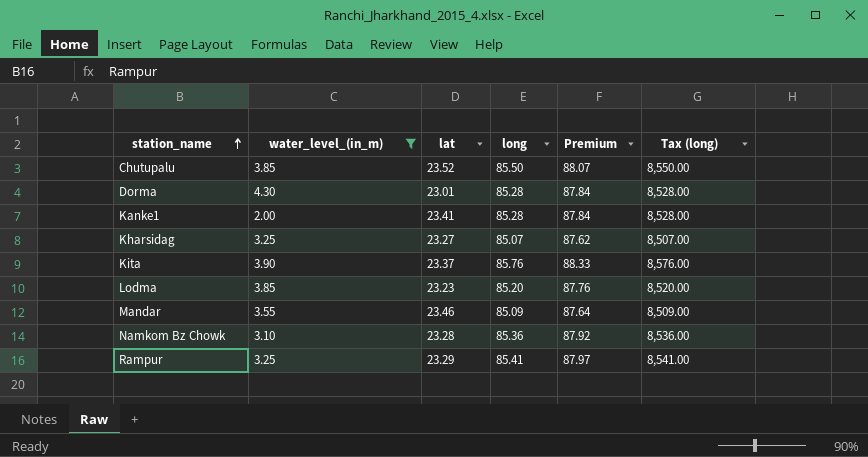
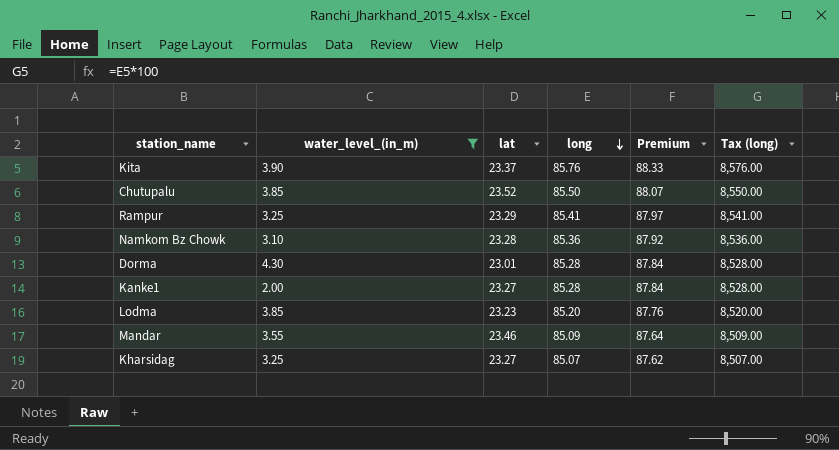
row order: station_name ascending -> long descending
Kanke1 | lat: 23.41 -> 23.27

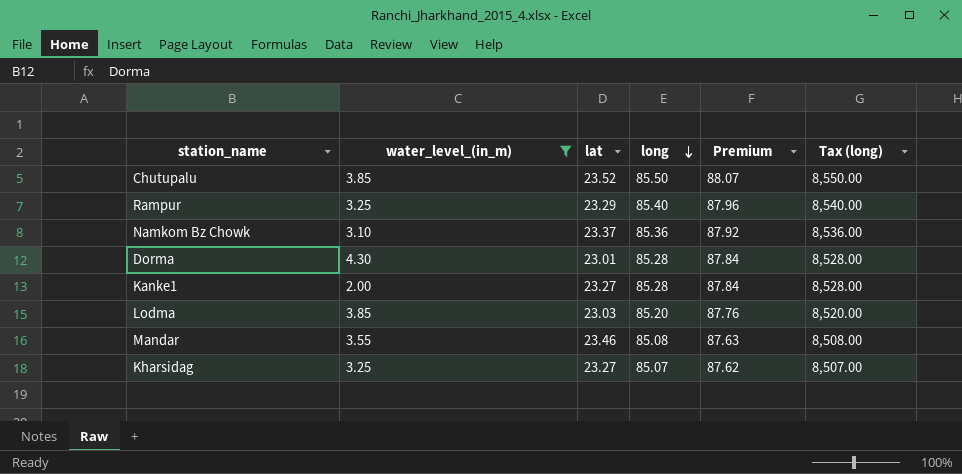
row Kita: 3.90 | 23.37 | 85.76 | 88.33 | 8,576.00 -> none
Rampur | long: 85.41 -> 85.40
Rampur | Premium: 87.97 -> 87.96
Rampur | Tax (long): 8,541.00 -> 8,540.00
Namkom Bz Chowk | lat: 23.28 -> 23.37
Lodma | lat: 23.23 -> 23.03
Mandar | long: 85.09 -> 85.08
Mandar | Premium: 87.64 -> 87.63
Mandar | Tax (long): 8,509.00 -> 8,508.00

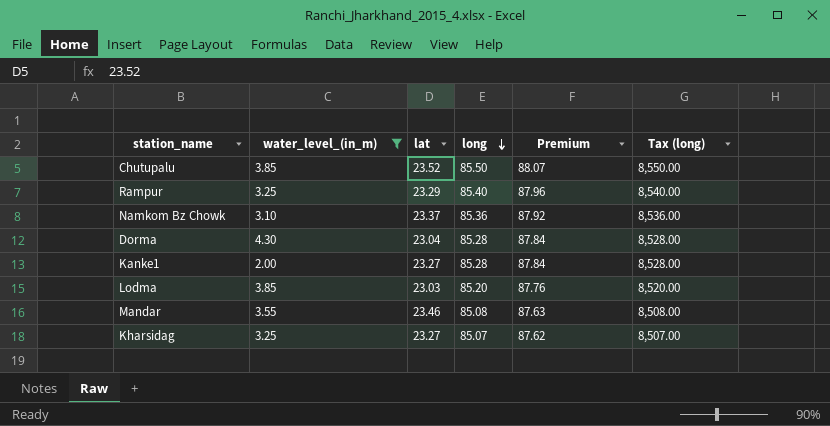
Dorma | lat: 23.01 -> 23.04

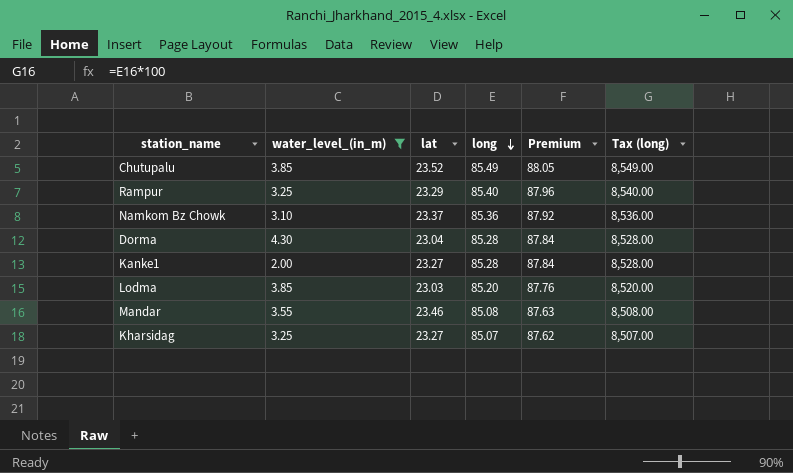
Chutupalu | long: 85.50 -> 85.49
Chutupalu | Premium: 88.07 -> 88.05
Chutupalu | Tax (long): 8,550.00 -> 8,549.00

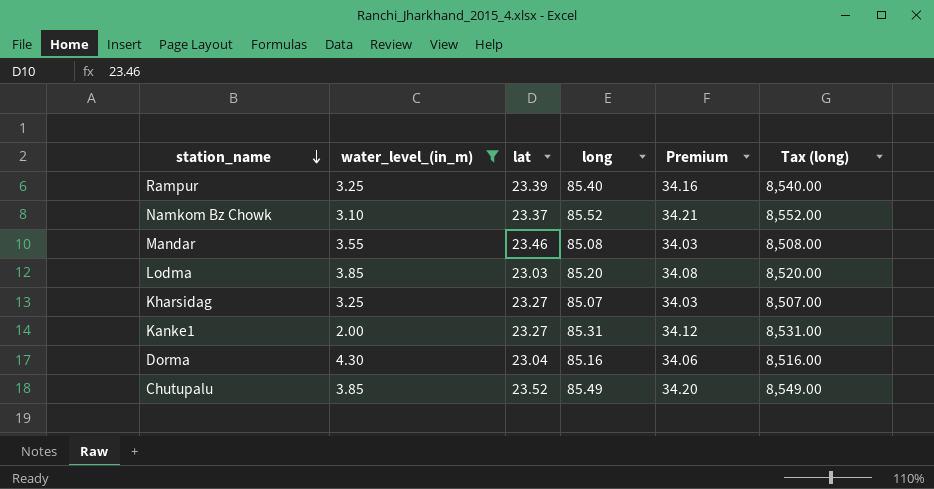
row order: long descending -> station_name descending
column Premium | formula: [long] * 1.03 -> [long] * 0.4
Rampur | lat: 23.29 -> 23.39
Namkom Bz Chowk | long: 85.36 -> 85.52
Namkom Bz Chowk | Tax (long): 8,536.00 -> 8,552.00
Kanke1 | long: 85.28 -> 85.31
Kanke1 | Tax (long): 8,528.00 -> 8,531.00
Dorma | long: 85.28 -> 85.16
Dorma | Tax (long): 8,528.00 -> 8,516.00

